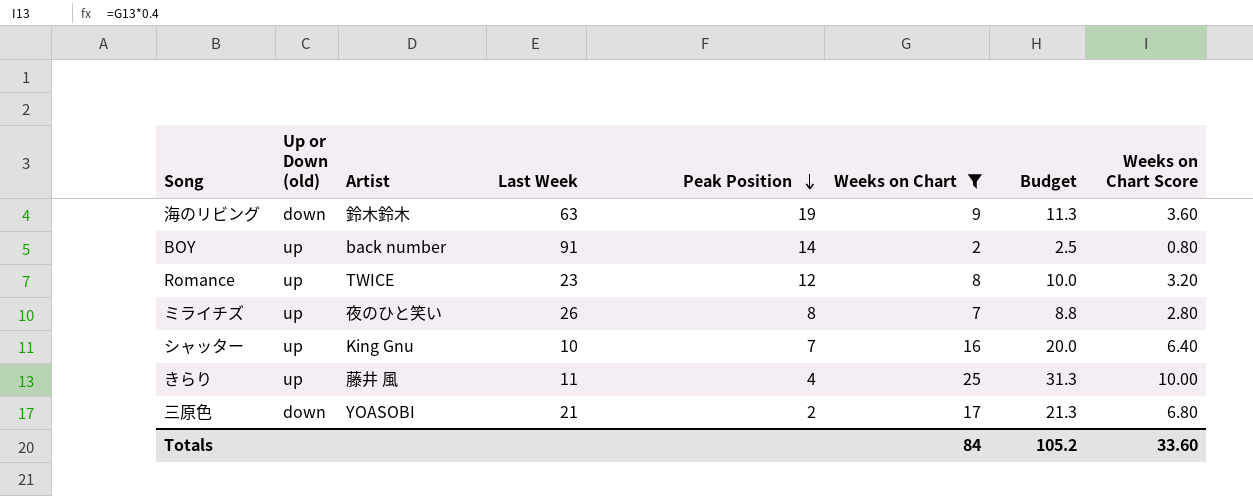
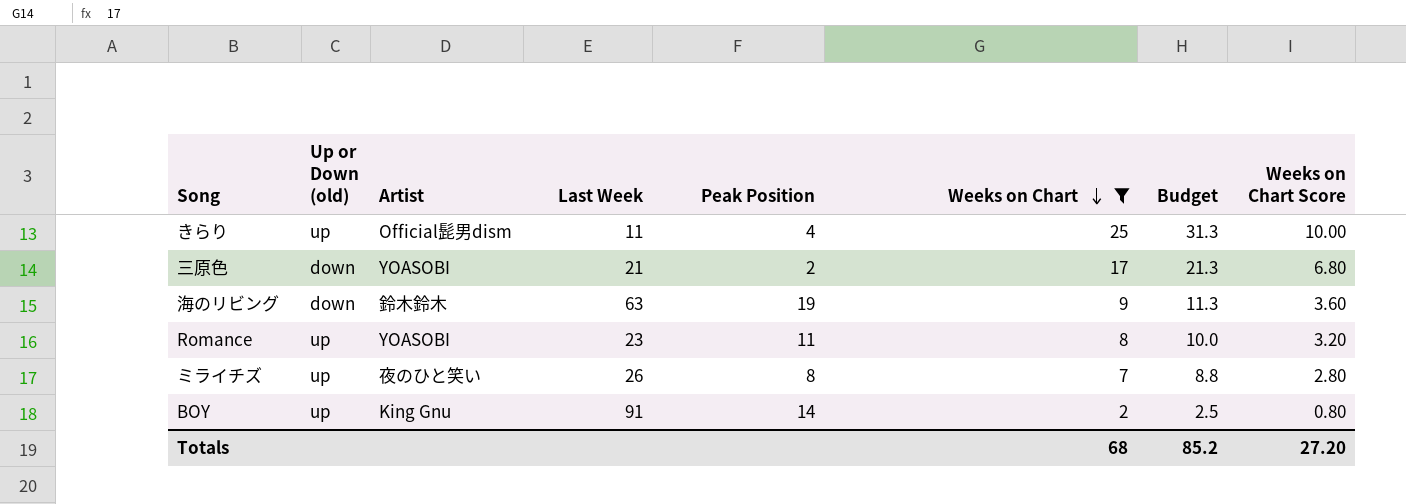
row order: Peak Position descending -> Weeks on Chart descending
row シャッター: up | King Gnu | 10 | 7 | 16 | 20.0 | 6.40 -> none
きらり | Artist: 藤井 風 -> Official髭男dism
Romance | Artist: TWICE -> YOASOBI
Romance | Peak Position: 12 -> 11
BOY | Artist: back number -> King Gnu
Totals | Weeks on Chart: 84 -> 68
Totals | Budget: 105.2 -> 85.2
Totals | Weeks on Chart Score: 33.60 -> 27.20

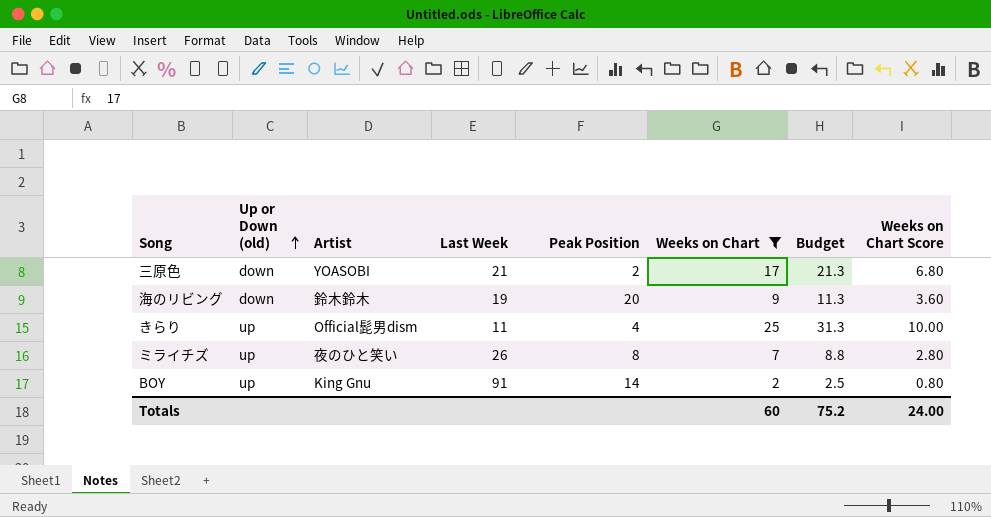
row order: Weeks on Chart descending -> Up or Down (old) ascending
row Romance: up | YOASOBI | 23 | 11 | 8 | 10.0 | 3.20 -> none
海のリビング | Last Week: 63 -> 19
海のリビング | Peak Position: 19 -> 20
Totals | Weeks on Chart: 68 -> 60
Totals | Budget: 85.2 -> 75.2
Totals | Weeks on Chart Score: 27.20 -> 24.00

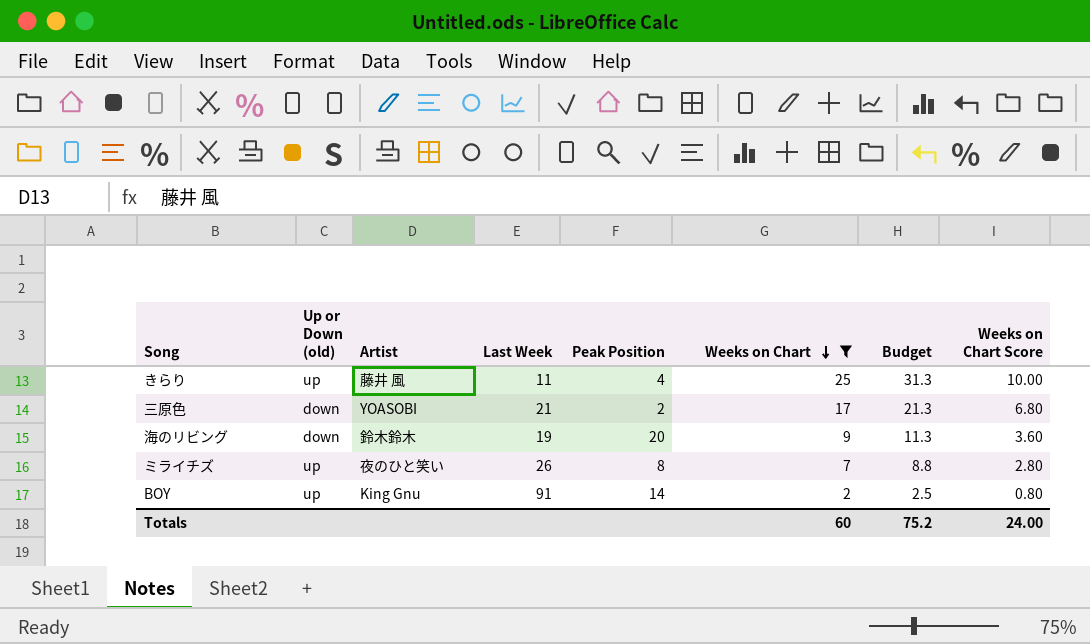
row order: Up or Down (old) ascending -> Weeks on Chart descending
きらり | Artist: Official髭男dism -> 藤井 風

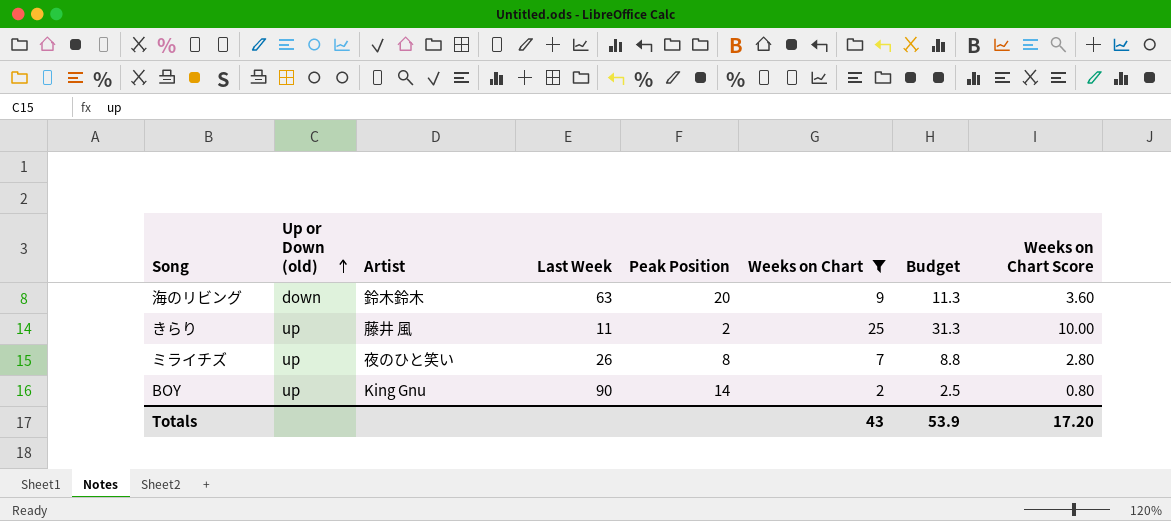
row order: Weeks on Chart descending -> Up or Down (old) ascending
row 三原色: down | YOASOBI | 21 | 2 | 17 | 21.3 | 6.80 -> none
海のリビング | Last Week: 19 -> 63
きらり | Peak Position: 4 -> 2
BOY | Last Week: 91 -> 90
Totals | Weeks on Chart: 60 -> 43
Totals | Budget: 75.2 -> 53.9
Totals | Weeks on Chart Score: 24.00 -> 17.20

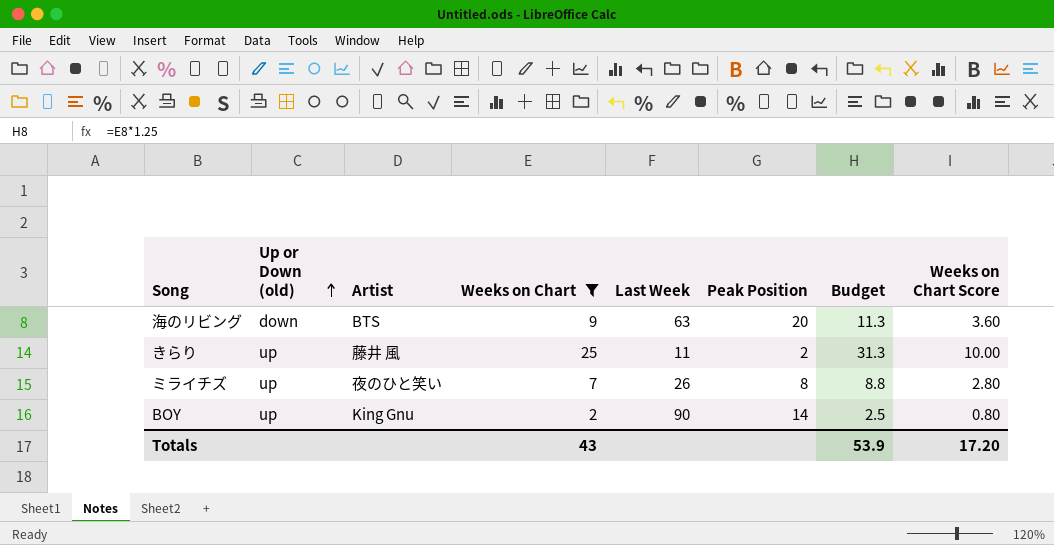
column Weeks on Chart | position: 6 -> 4
海のリビング | Artist: 鈴木鈴木 -> BTS

